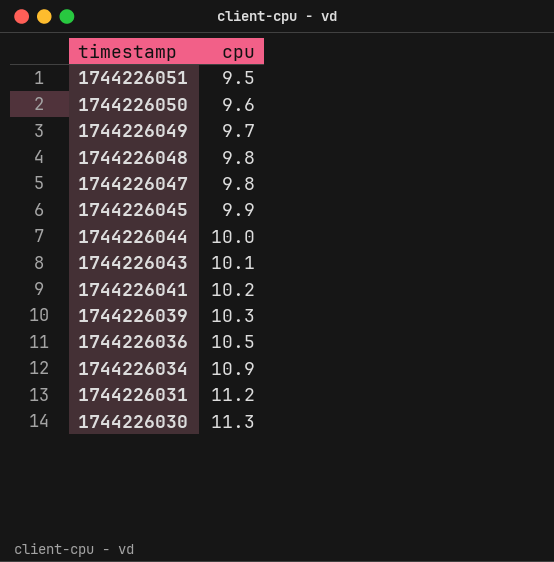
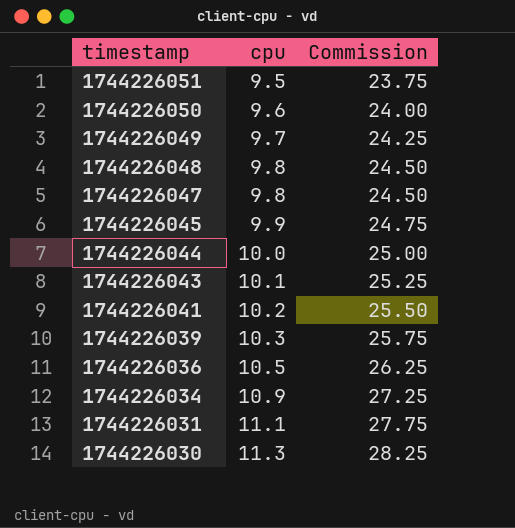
column Commission | formula: none -> [cpu] * 2.5
1744226031 | cpu: 11.2 -> 11.1

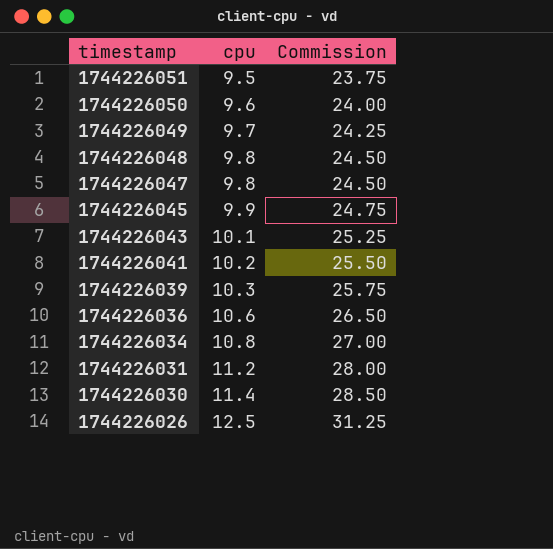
row 1744226044: 10.0 | 25.00 -> none
1744226036 | cpu: 10.5 -> 10.6
1744226036 | Commission: 26.25 -> 26.50
1744226034 | cpu: 10.9 -> 10.8
1744226034 | Commission: 27.25 -> 27.00
1744226031 | cpu: 11.1 -> 11.2
1744226031 | Commission: 27.75 -> 28.00
1744226030 | cpu: 11.3 -> 11.4
1744226030 | Commission: 28.25 -> 28.50
row 1744226026: none -> 12.5 | 31.25

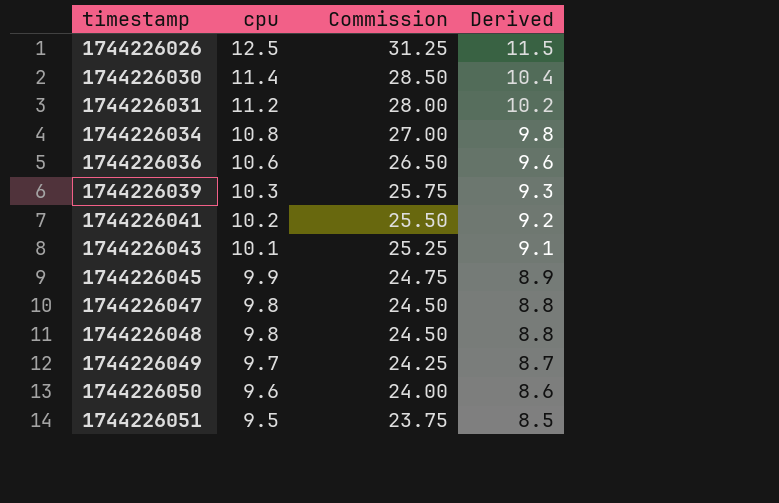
row order: timestamp descending -> timestamp ascending
column Derived | formula: none -> [cpu] - 1

